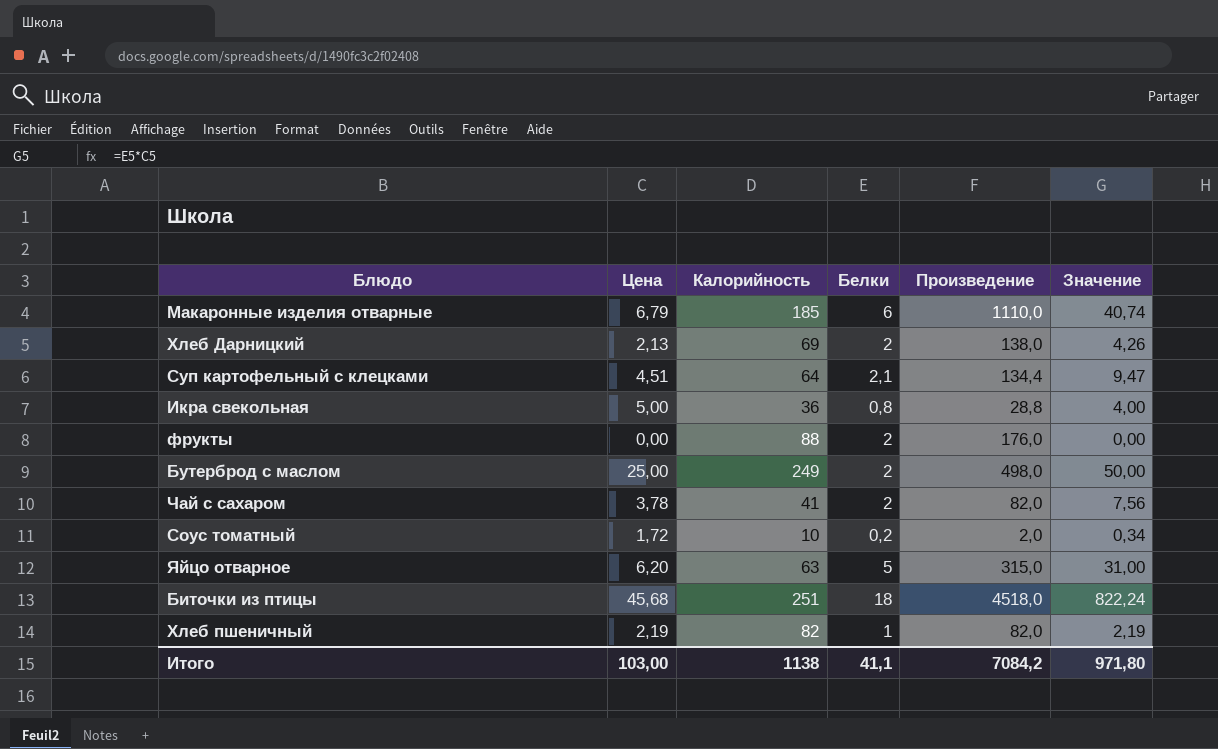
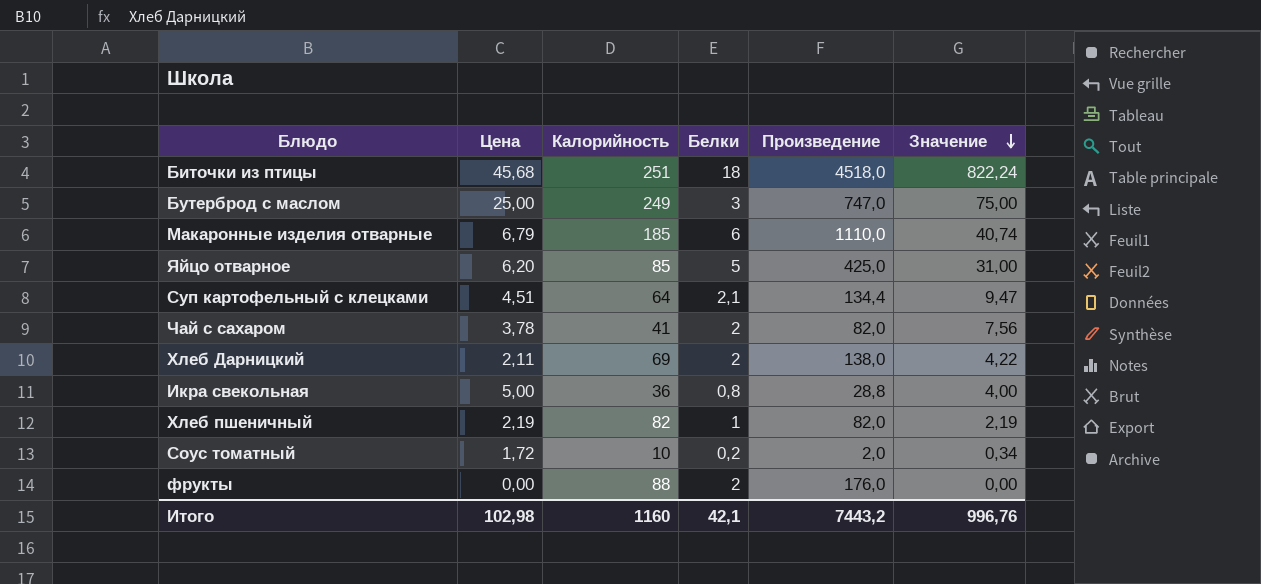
row order: none -> Значение descending
Бутерброд с маслом | Белки: 2 -> 3
Бутерброд с маслом | Произведение: 498,0 -> 747,0
Бутерброд с маслом | Значение: 50,00 -> 75,00
Яйцо отварное | Калорийность: 63 -> 85
Яйцо отварное | Произведение: 315,0 -> 425,0
Хлеб Дарницкий | Цена: 2,13 -> 2,11
Хлеб Дарницкий | Значение: 4,26 -> 4,22
Итого | Цена: 103,00 -> 102,98
Итого | Калорийность: 1138 -> 1160
Итого | Белки: 41,1 -> 42,1
Итого | Произведение: 7084,2 -> 7443,2
Итого | Значение: 971,80 -> 996,76

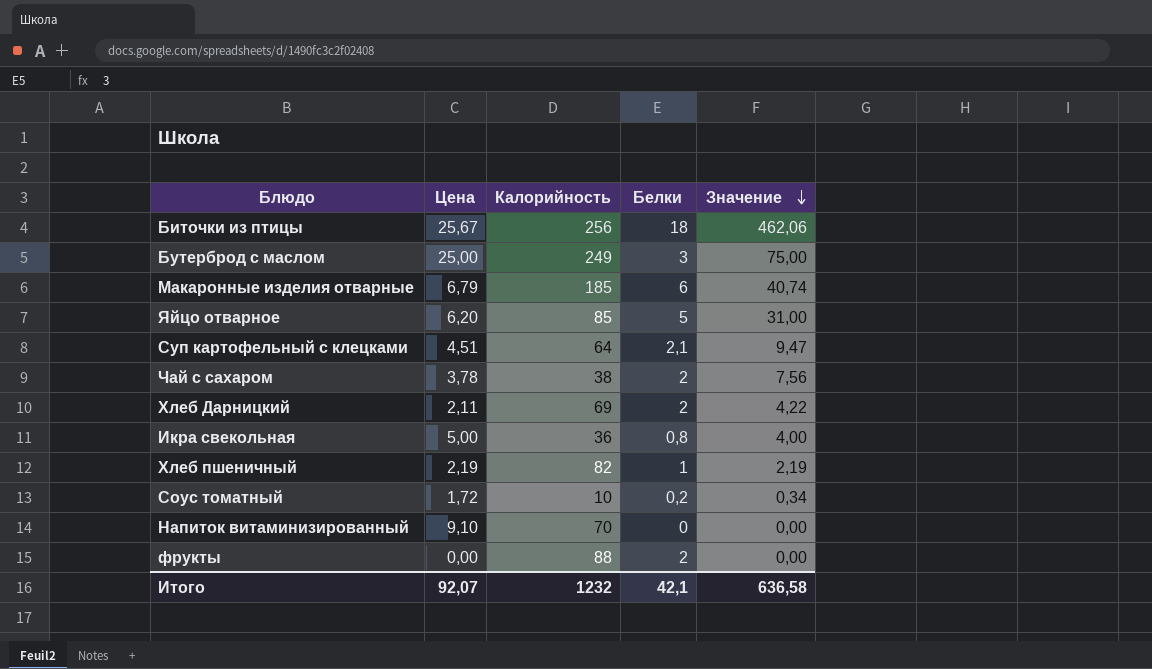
column Произведение | formula: [Калорийность] * [Белки] -> none
Биточки из птицы | Цена: 45,68 -> 25,67
Биточки из птицы | Калорийность: 251 -> 256
Биточки из птицы | Значение: 822,24 -> 462,06
Чай с сахаром | Калорийность: 41 -> 38
row Напиток витаминизированный: none -> 9,10 | 70 | 0 | 0,00
Итого | Цена: 102,98 -> 92,07
Итого | Калорийность: 1160 -> 1232
Итого | Значение: 996,76 -> 636,58

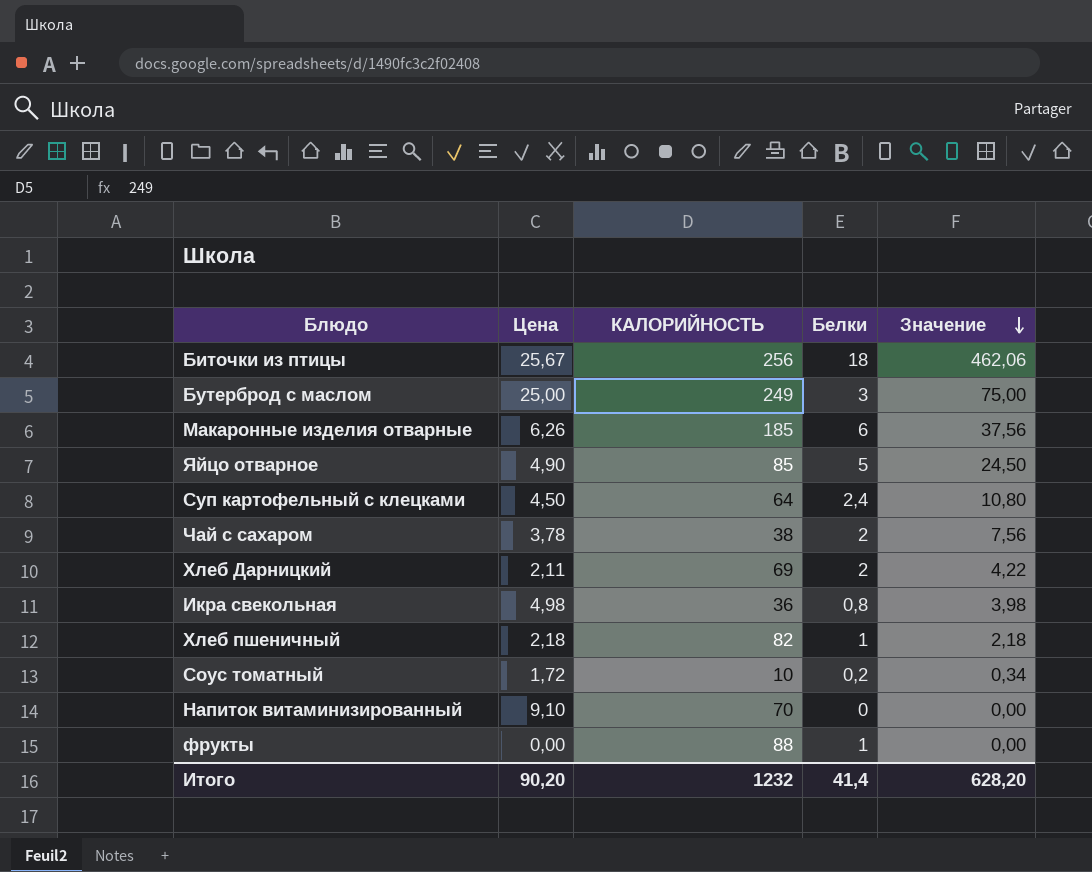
column name: Калорийность -> КАЛОРИЙНОСТЬ
Макаронные изделия отварные | Цена: 6,79 -> 6,26
Макаронные изделия отварные | Значение: 40,74 -> 37,56
Яйцо отварное | Цена: 6,20 -> 4,90
Яйцо отварное | Значение: 31,00 -> 24,50
Суп картофельный с клецками | Цена: 4,51 -> 4,50
Суп картофельный с клецками | Белки: 2,1 -> 2,4
Суп картофельный с клецками | Значение: 9,47 -> 10,80
Икра свекольная | Цена: 5,00 -> 4,98
Икра свекольная | Значение: 4,00 -> 3,98
Хлеб пшеничный | Цена: 2,19 -> 2,18
Хлеб пшеничный | Значение: 2,19 -> 2,18
фрукты | Белки: 2 -> 1
Итого | Цена: 92,07 -> 90,20
Итого | Белки: 42,1 -> 41,4
Итого | Значение: 636,58 -> 628,20

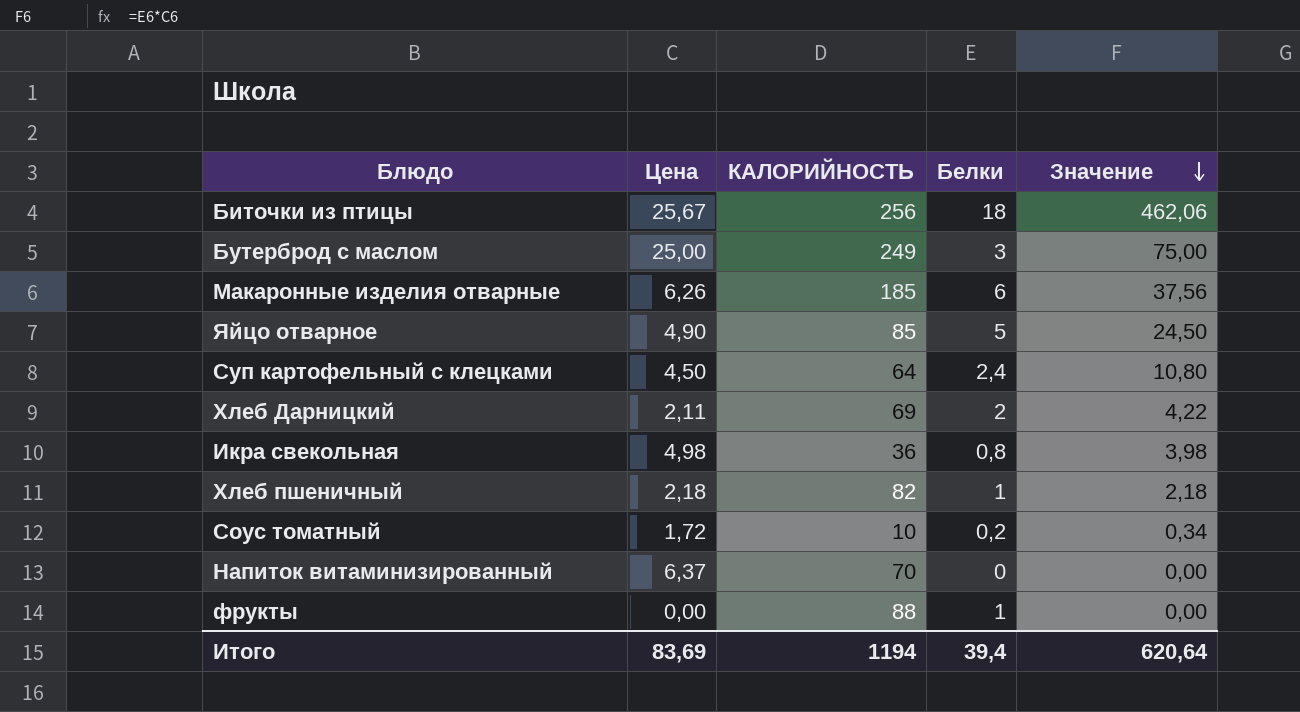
row Чай с сахаром: 3,78 | 38 | 2 | 7,56 -> none
Напиток витаминизированный | Цена: 9,10 -> 6,37
Итого | Цена: 90,20 -> 83,69
Итого | КАЛОРИЙНОСТЬ: 1232 -> 1194
Итого | Белки: 41,4 -> 39,4
Итого | Значение: 628,20 -> 620,64

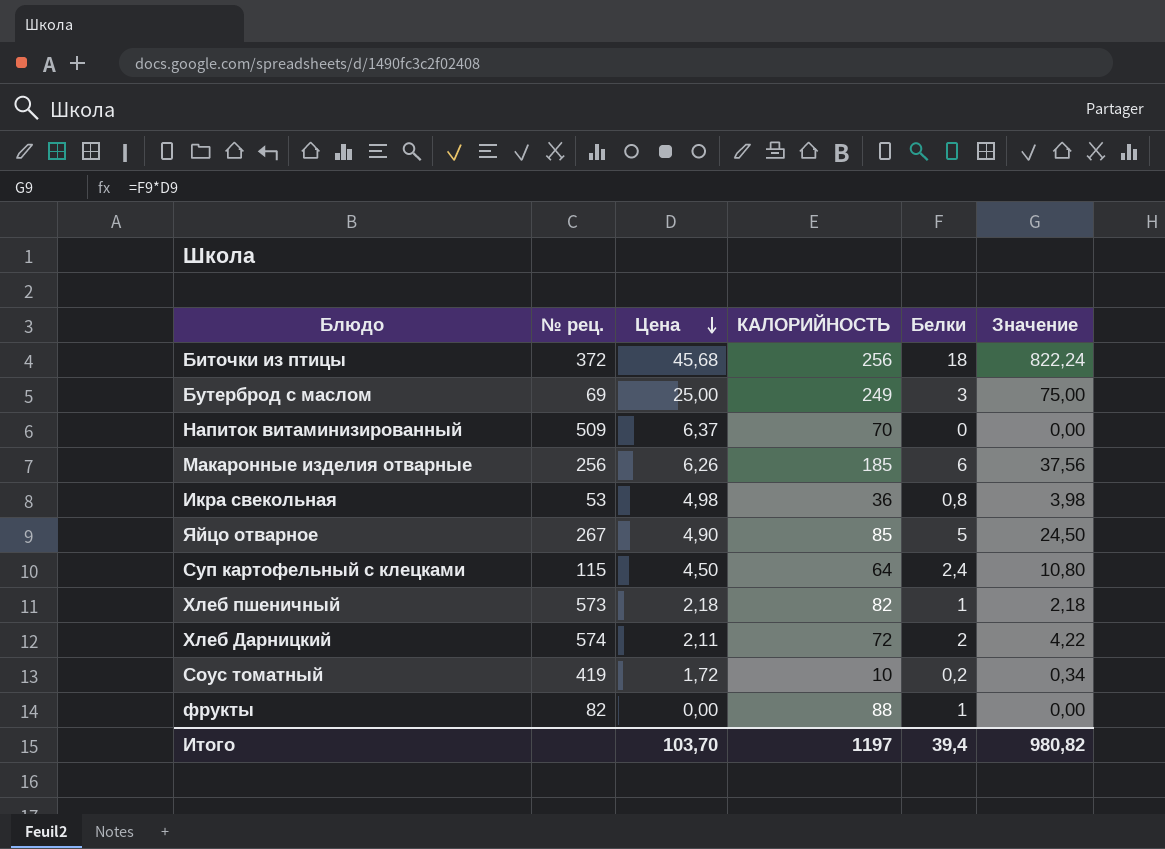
row order: Значение descending -> Цена descending
column № рец. | position: none -> 2
Биточки из птицы | Цена: 25,67 -> 45,68
Биточки из птицы | Значение: 462,06 -> 822,24
Хлеб Дарницкий | КАЛОРИЙНОСТЬ: 69 -> 72
Итого | Цена: 83,69 -> 103,70
Итого | КАЛОРИЙНОСТЬ: 1194 -> 1197
Итого | Значение: 620,64 -> 980,82

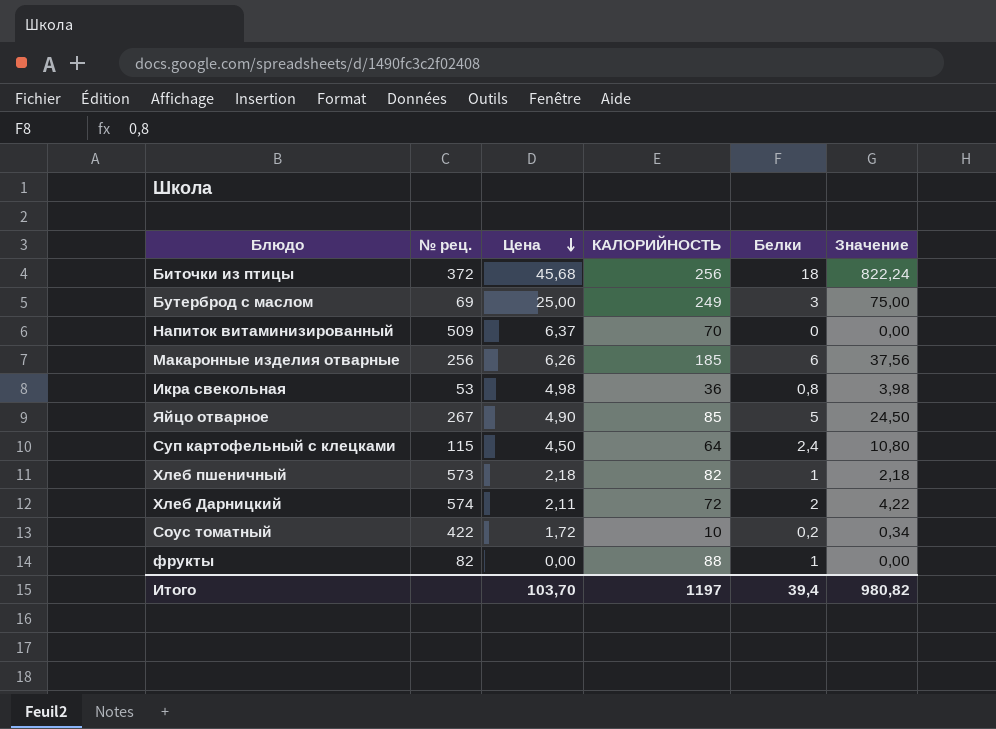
Соус томатный | № рец.: 419 -> 422

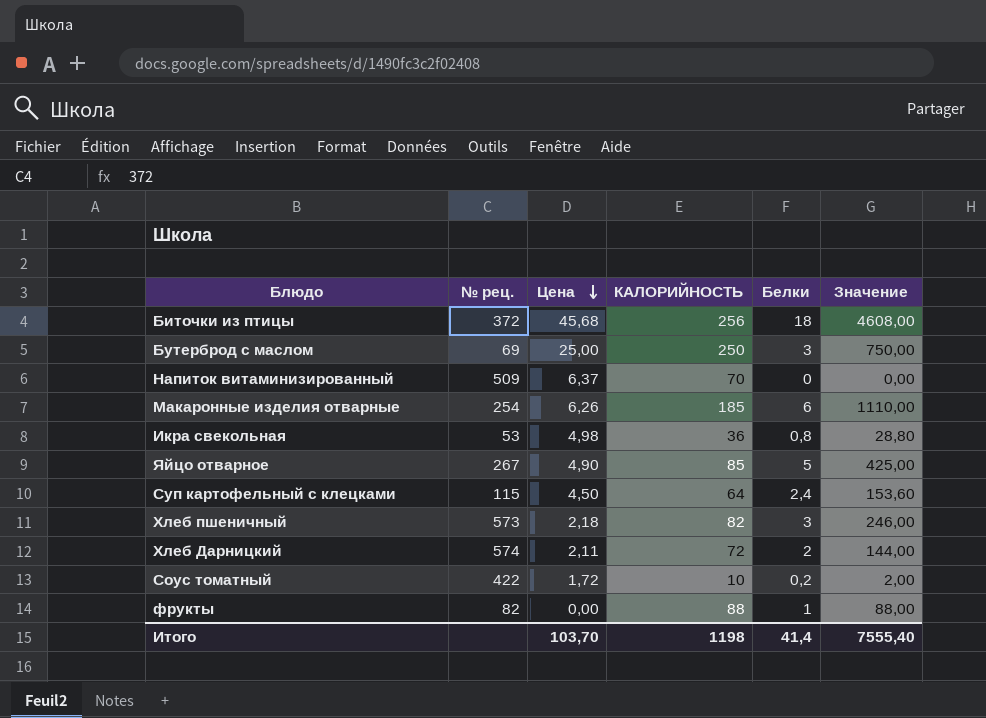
column Значение | formula: [Цена] * [Белки] -> [КАЛОРИЙНОСТЬ] * [Белки]
Бутерброд с маслом | КАЛОРИЙНОСТЬ: 249 -> 250
Макаронные изделия отварные | № рец.: 256 -> 254
Хлеб пшеничный | Белки: 1 -> 3
Итого | КАЛОРИЙНОСТЬ: 1197 -> 1198
Итого | Белки: 39,4 -> 41,4
Итого | Значение: 980,82 -> 7555,40

